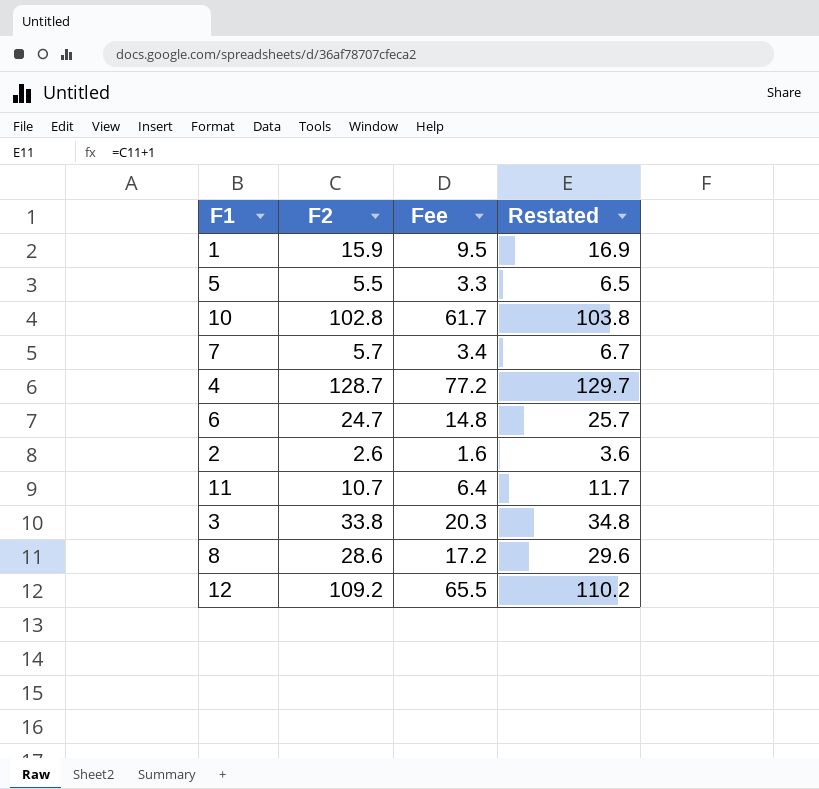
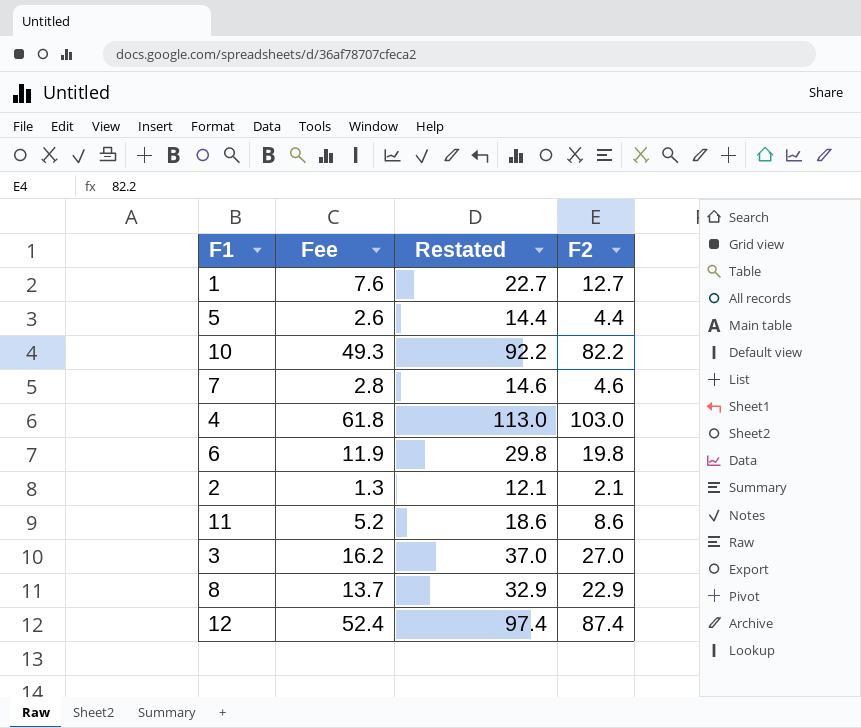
column Restated | formula: [F2] + 1 -> [F2] + 10
column F2 | position: 2 -> 4
1 | Fee: 9.5 -> 7.6
1 | F2: 15.9 -> 12.7
5 | Fee: 3.3 -> 2.6
5 | F2: 5.5 -> 4.4
10 | Fee: 61.7 -> 49.3
10 | F2: 102.8 -> 82.2
7 | Fee: 3.4 -> 2.8
7 | F2: 5.7 -> 4.6
4 | Fee: 77.2 -> 61.8
4 | F2: 128.7 -> 103.0
6 | Fee: 14.8 -> 11.9
6 | F2: 24.7 -> 19.8
2 | Fee: 1.6 -> 1.3
2 | F2: 2.6 -> 2.1
11 | Fee: 6.4 -> 5.2
11 | F2: 10.7 -> 8.6
3 | Fee: 20.3 -> 16.2
3 | F2: 33.8 -> 27.0
8 | Fee: 17.2 -> 13.7
8 | F2: 28.6 -> 22.9
12 | Fee: 65.5 -> 52.4
12 | F2: 109.2 -> 87.4

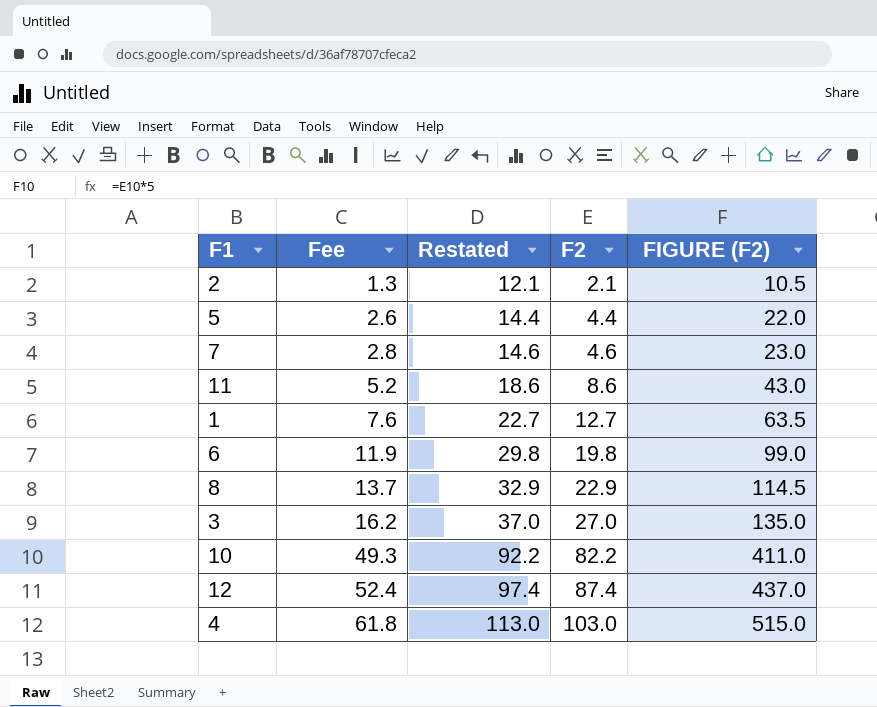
row order: none -> Fee ascending
column FIGURE (F2) | formula: none -> [F2] * 5

